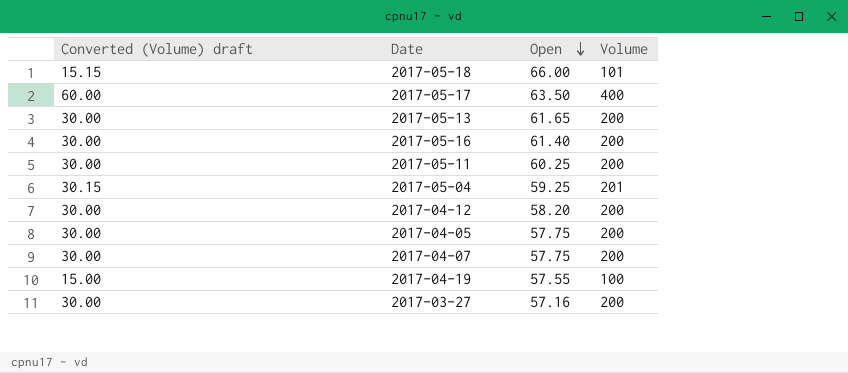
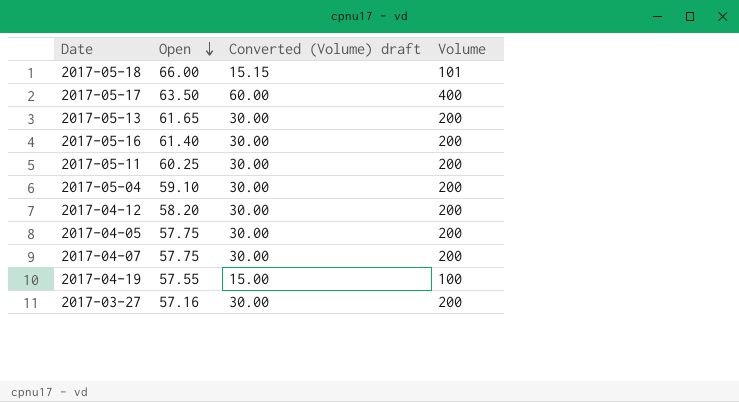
column Converted (Volume) draft | position: 1 -> 3
2017-05-04 | Open: 59.25 -> 59.10
2017-05-04 | Converted (Volume) draft: 30.15 -> 30.00
2017-05-04 | Volume: 201 -> 200

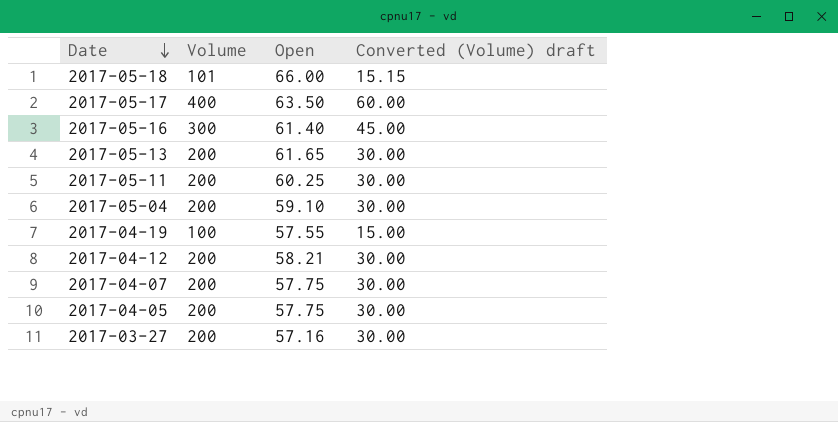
row order: Open descending -> Date descending
column Volume | position: 4 -> 2
2017-05-16 | Volume: 200 -> 300
2017-05-16 | Converted (Volume) draft: 30.00 -> 45.00
2017-04-12 | Open: 58.20 -> 58.21

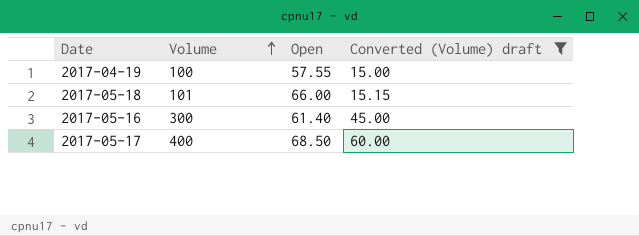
filter: none -> Converted (Volume) draft != 30.00
row order: Date descending -> Volume ascending
2017-05-17 | Open: 63.50 -> 68.50

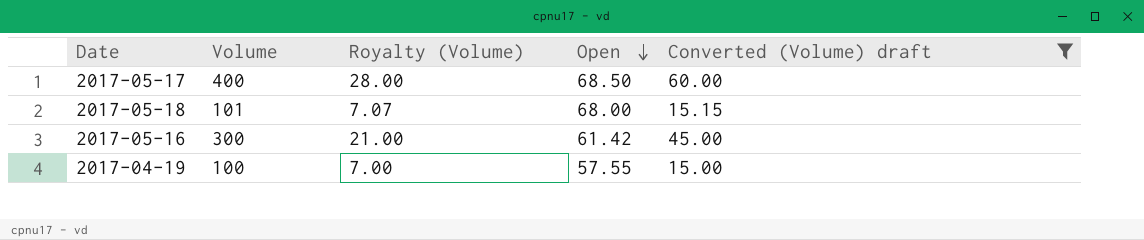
row order: Volume ascending -> Open descending
column Royalty (Volume) | formula: none -> [Volume] * 0.07
2017-05-18 | Open: 66.00 -> 68.00
2017-05-16 | Open: 61.40 -> 61.42

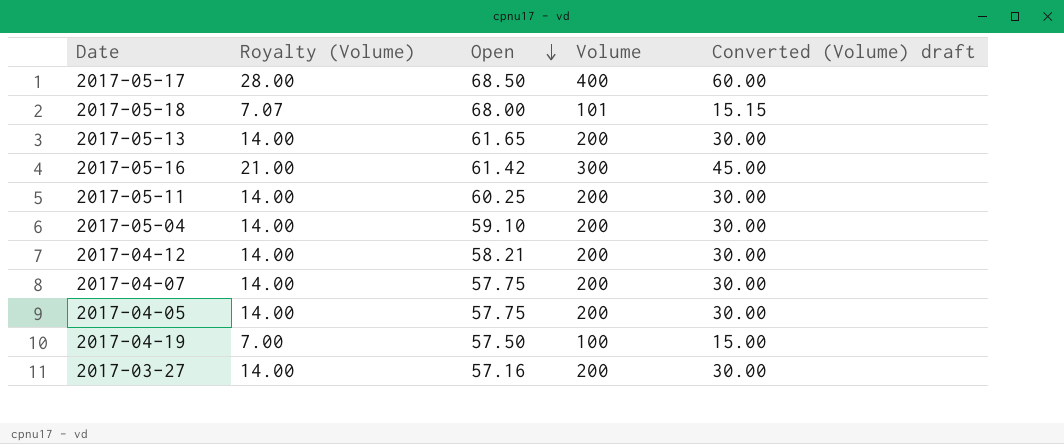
filter: Converted (Volume) draft != 30.00 -> none
column Volume | position: 2 -> 4
2017-04-19 | Open: 57.55 -> 57.50

